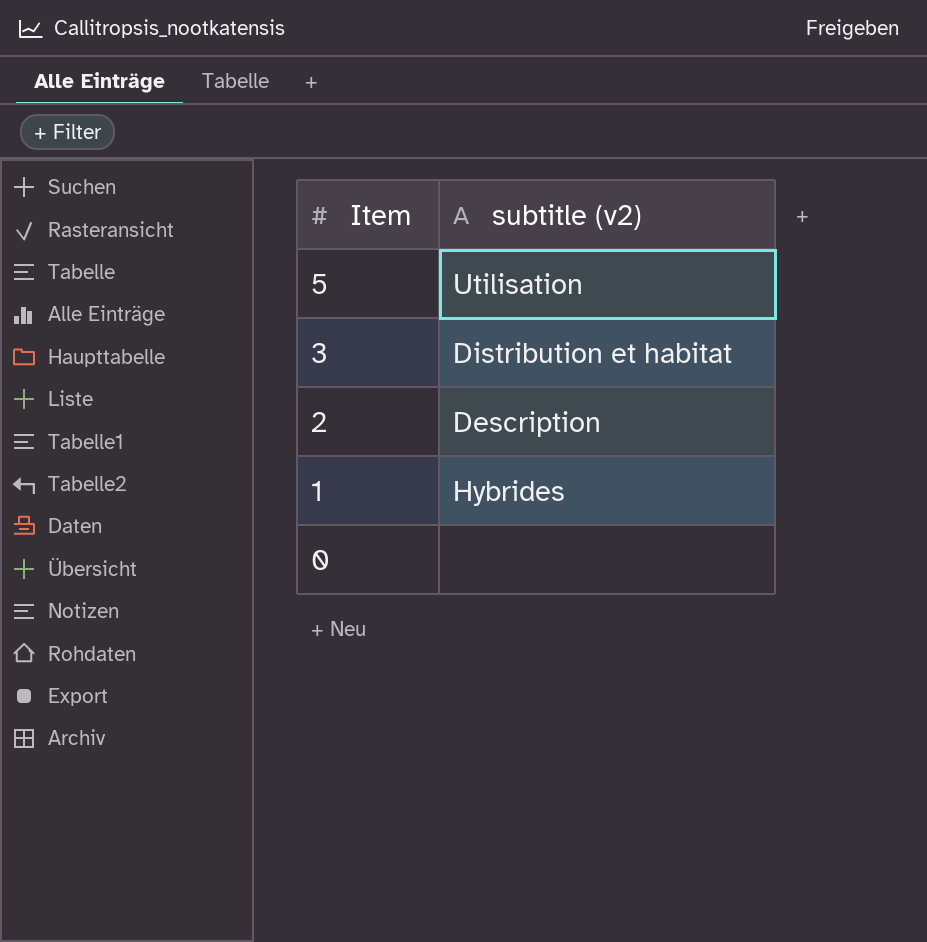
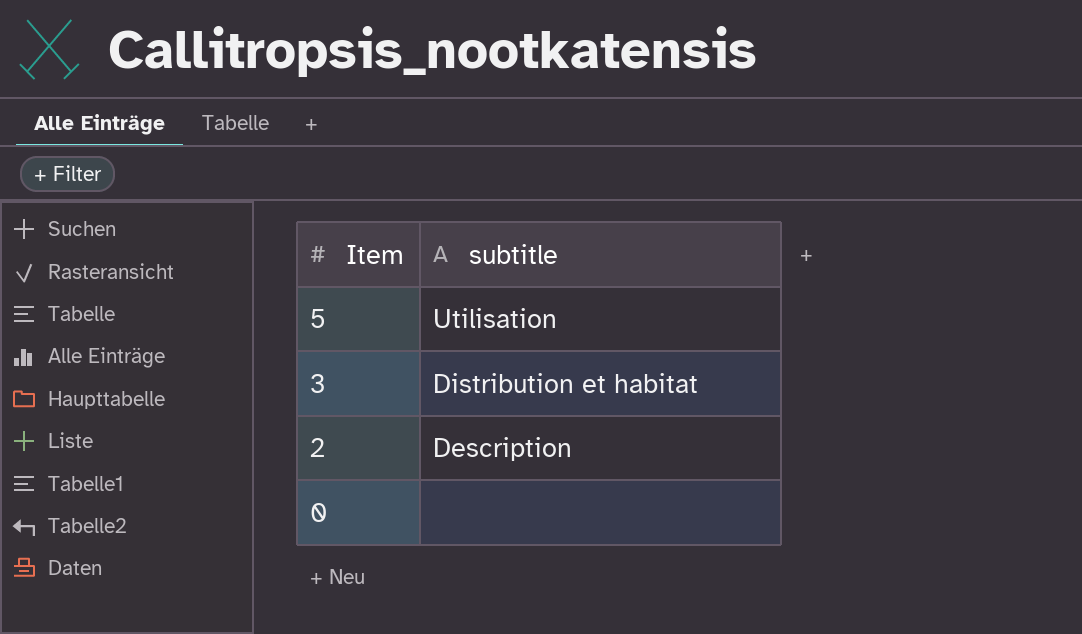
column name: subtitle (v2) -> subtitle
row 1: Hybrides -> none

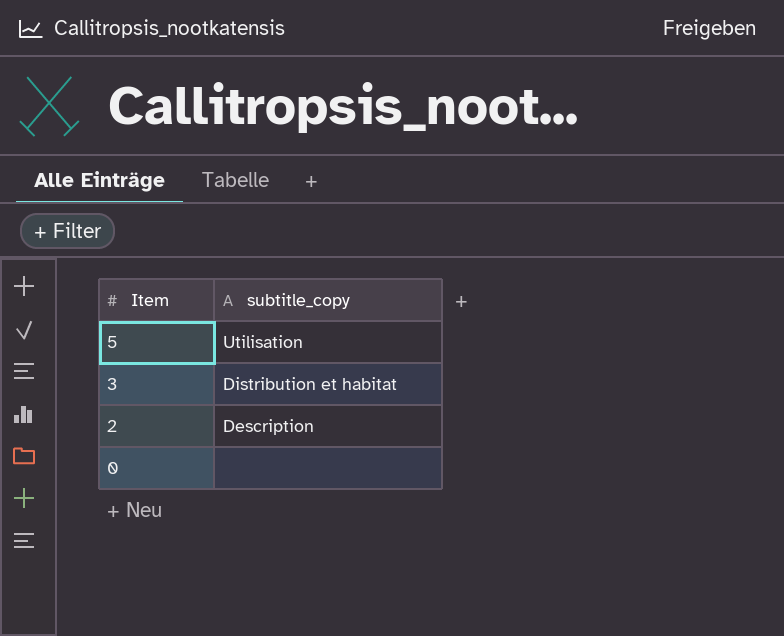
column name: subtitle -> subtitle_copy

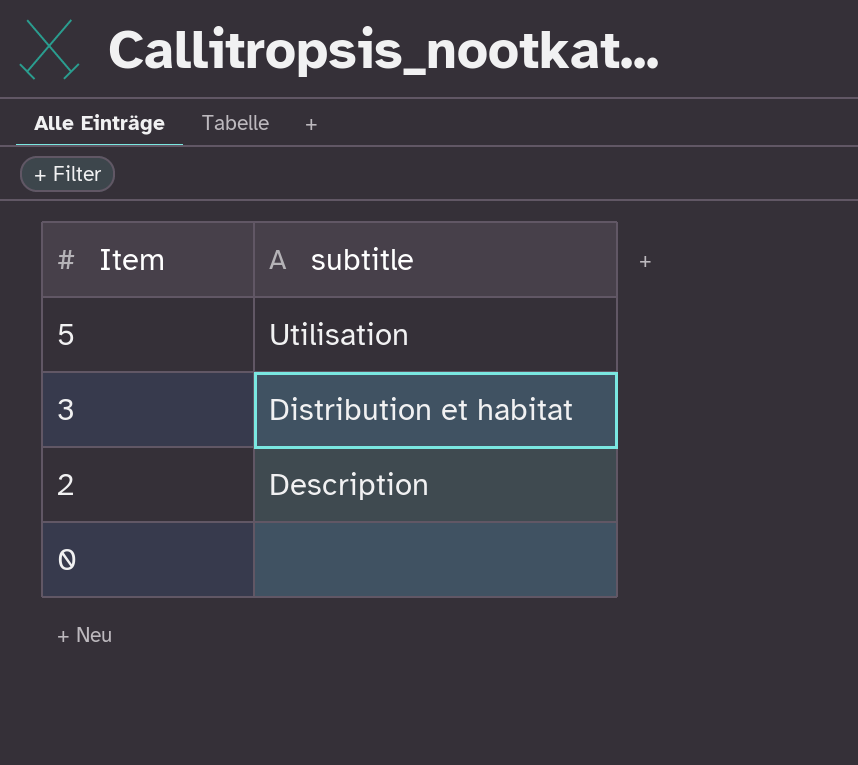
column name: subtitle_copy -> subtitle

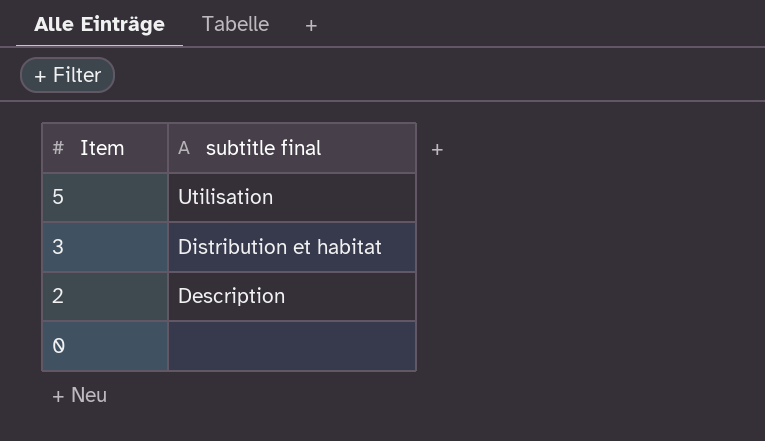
column name: subtitle -> subtitle final

